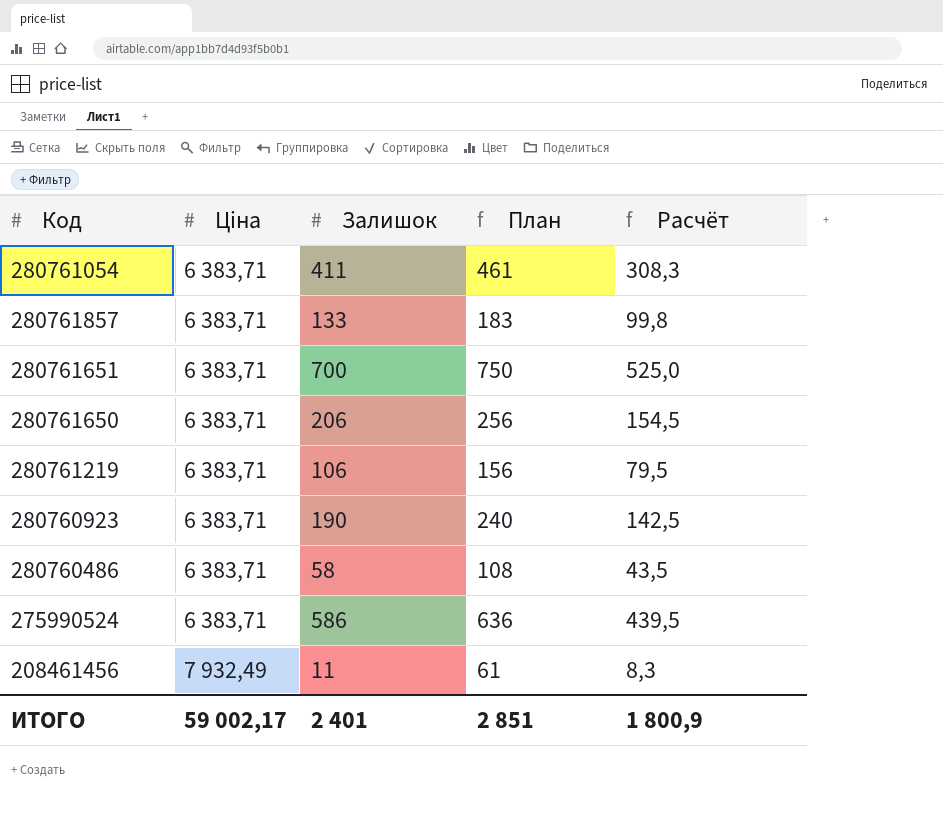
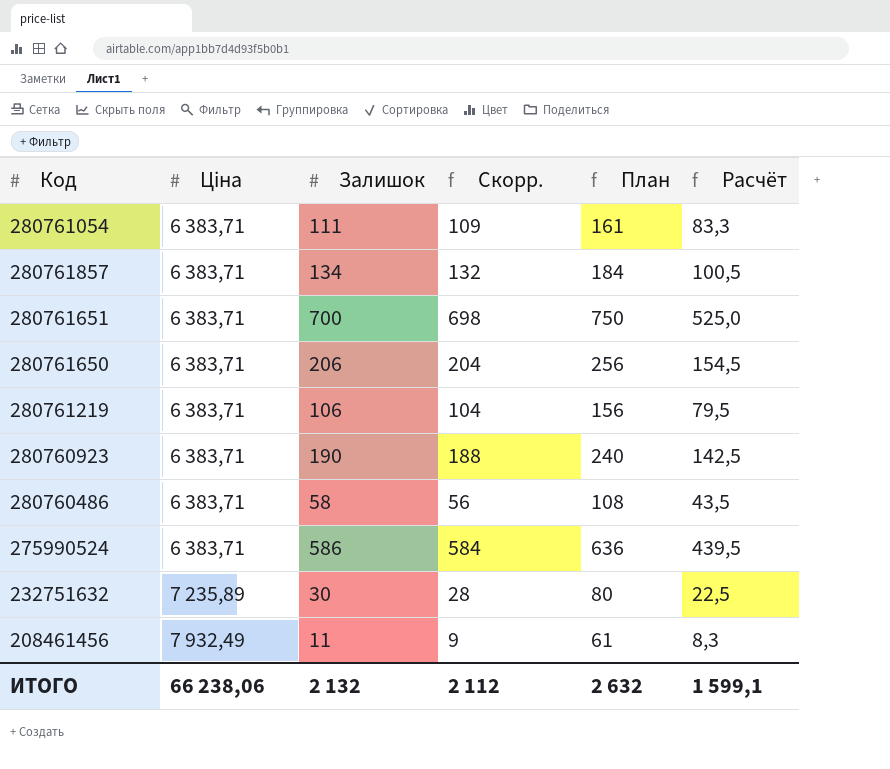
column Скорр. | formula: none -> [Залишок] - 2
280761054 | Залишок: 411 -> 111
280761054 | План: 461 -> 161
280761054 | Расчёт: 308,3 -> 83,3
280761857 | Залишок: 133 -> 134
280761857 | План: 183 -> 184
280761857 | Расчёт: 99,8 -> 100,5
row 232751632: none -> 7 235,89 | 30 | 28 | 80 | 22,5
ИТОГО | Ціна: 59 002,17 -> 66 238,06
ИТОГО | Залишок: 2 401 -> 2 132
ИТОГО | План: 2 851 -> 2 632
ИТОГО | Расчёт: 1 800,9 -> 1 599,1

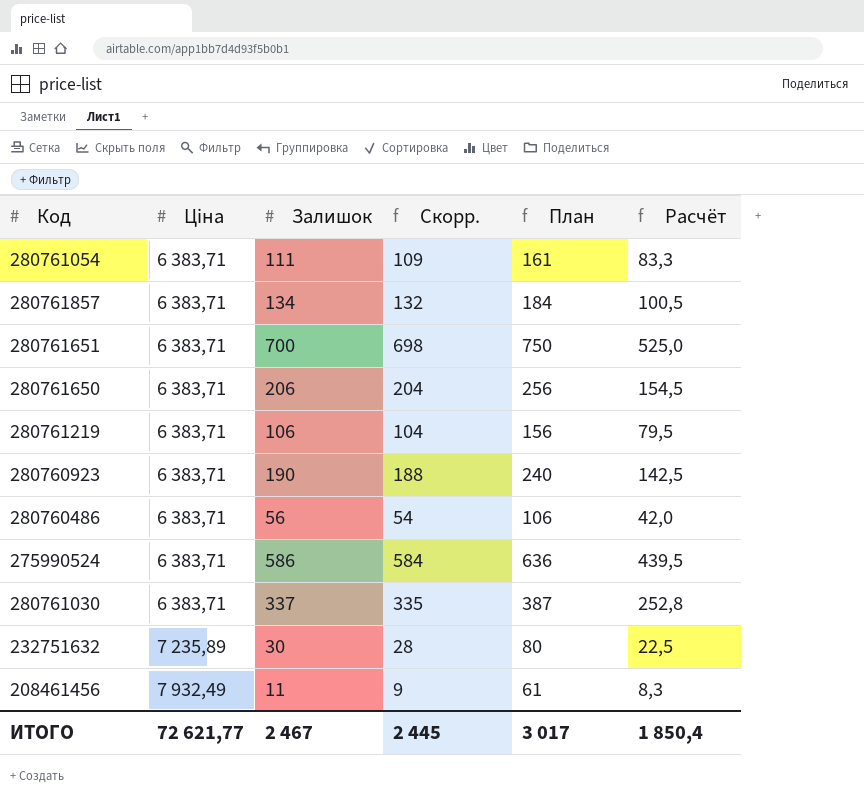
280760486 | Залишок: 58 -> 56
280760486 | Скорр.: 56 -> 54
280760486 | План: 108 -> 106
280760486 | Расчёт: 43,5 -> 42,0
row 280761030: none -> 6 383,71 | 337 | 335 | 387 | 252,8
ИТОГО | Ціна: 66 238,06 -> 72 621,77
ИТОГО | Залишок: 2 132 -> 2 467
ИТОГО | Скорр.: 2 112 -> 2 445
ИТОГО | План: 2 632 -> 3 017
ИТОГО | Расчёт: 1 599,1 -> 1 850,4

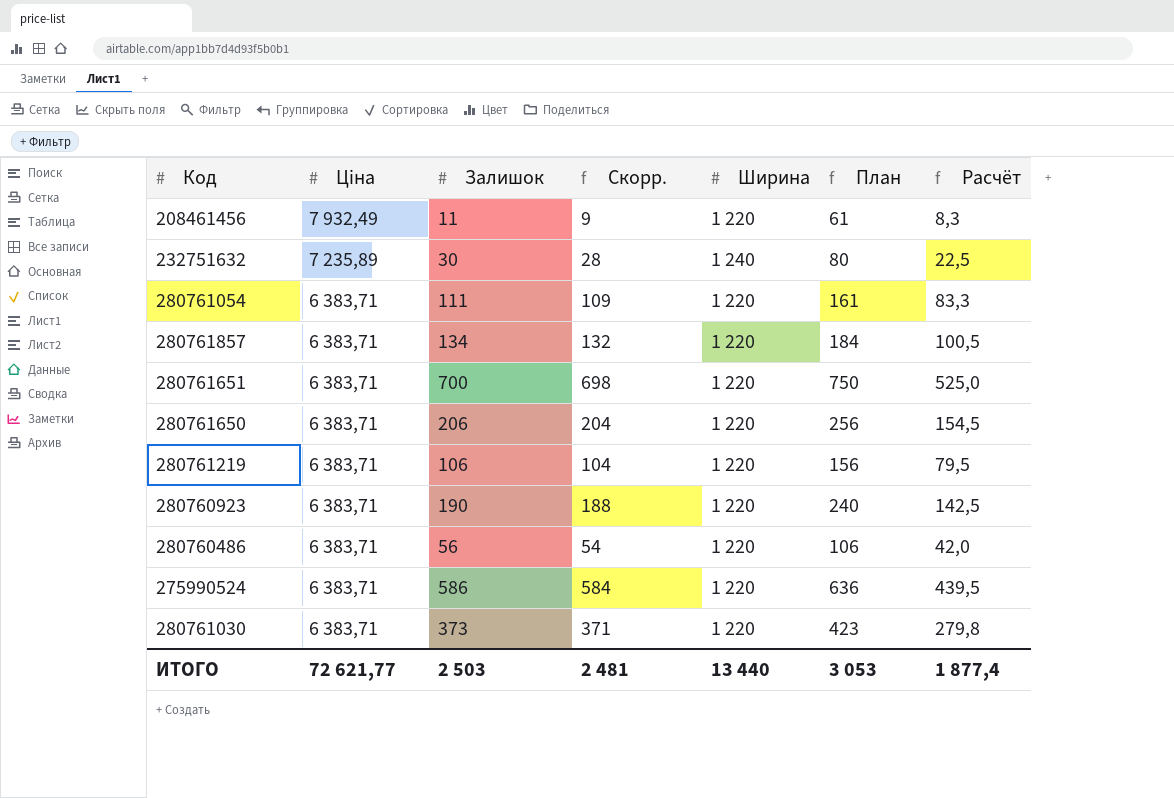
row order: Ціна ascending -> Ціна descending
column Ширина | position: none -> 5
280761030 | Залишок: 337 -> 373
280761030 | Скорр.: 335 -> 371
280761030 | План: 387 -> 423
280761030 | Расчёт: 252,8 -> 279,8
ИТОГО | Залишок: 2 467 -> 2 503
ИТОГО | Скорр.: 2 445 -> 2 481
ИТОГО | План: 3 017 -> 3 053
ИТОГО | Расчёт: 1 850,4 -> 1 877,4

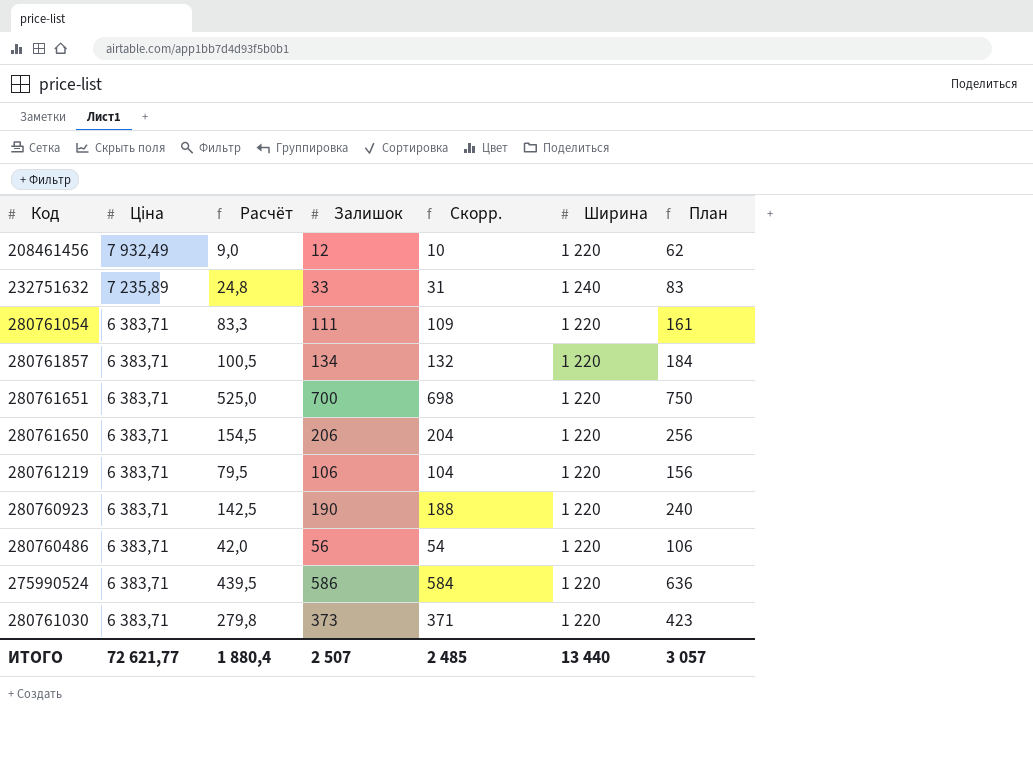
column Расчёт | position: 7 -> 3
208461456 | Расчёт: 8,3 -> 9,0
208461456 | Залишок: 11 -> 12
208461456 | Скорр.: 9 -> 10
208461456 | План: 61 -> 62
232751632 | Расчёт: 22,5 -> 24,8
232751632 | Залишок: 30 -> 33
232751632 | Скорр.: 28 -> 31
232751632 | План: 80 -> 83
ИТОГО | Расчёт: 1 877,4 -> 1 880,4
ИТОГО | Залишок: 2 503 -> 2 507
ИТОГО | Скорр.: 2 481 -> 2 485
ИТОГО | План: 3 053 -> 3 057

